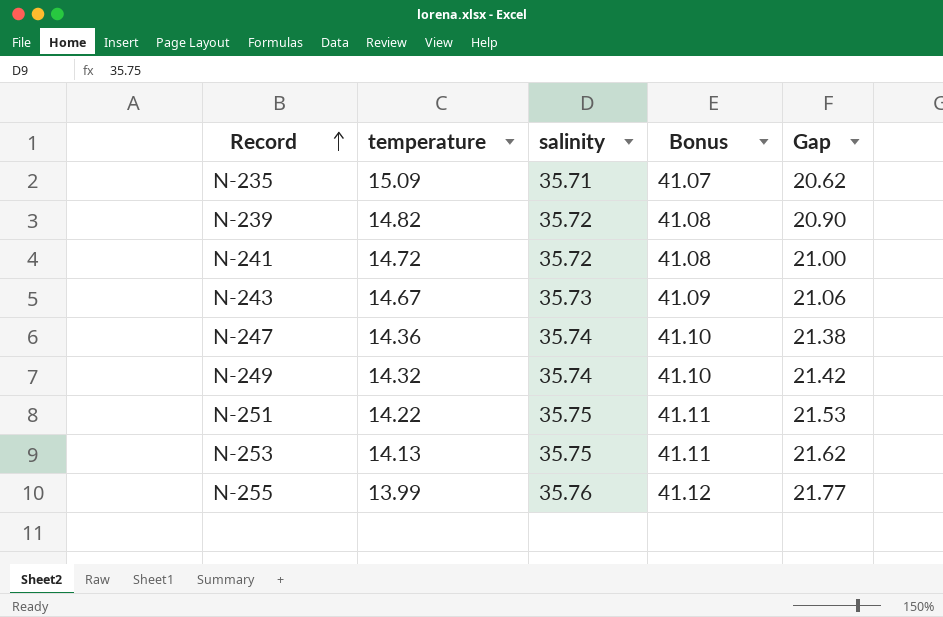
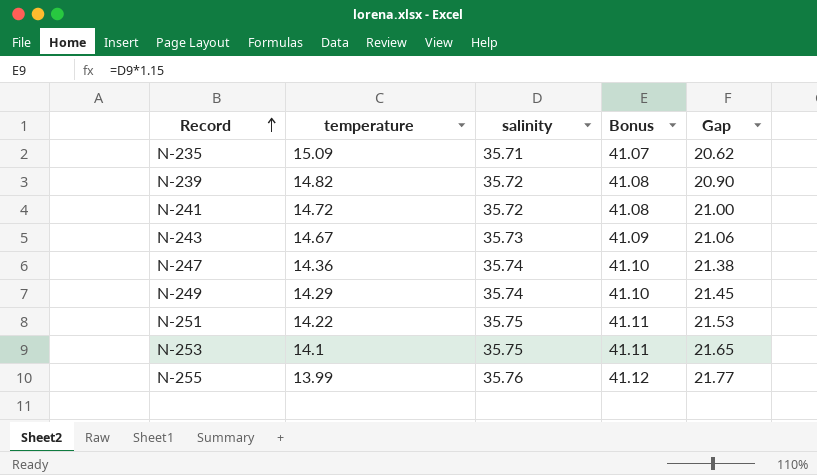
N-249 | temperature: 14.32 -> 14.29
N-249 | Gap: 21.42 -> 21.45
N-253 | temperature: 14.13 -> 14.1
N-253 | Gap: 21.62 -> 21.65

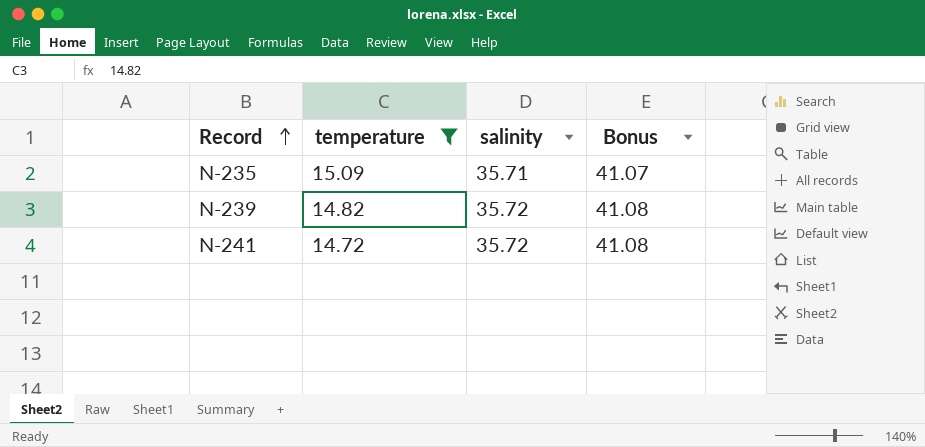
filter: none -> temperature >= 14.72
column Gap | formula: [salinity] - [temperature] -> none

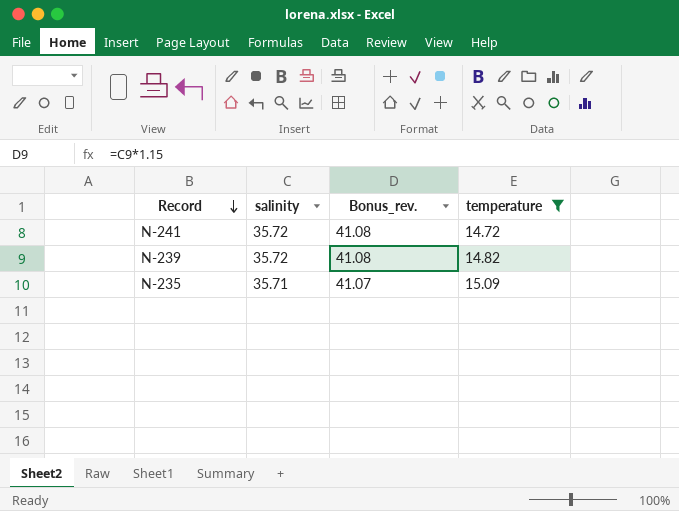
row order: Record ascending -> Record descending
column name: Bonus -> Bonus_rev.
column temperature | position: 2 -> 4

